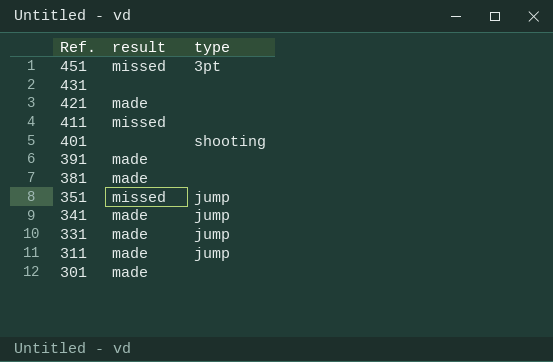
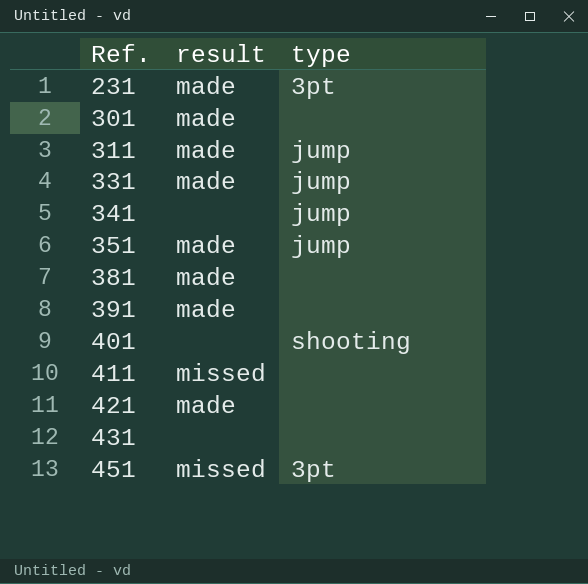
row order: Ref. descending -> Ref. ascending
row 231: none -> made | 3pt
341 | result: made -> none
351 | result: missed -> made

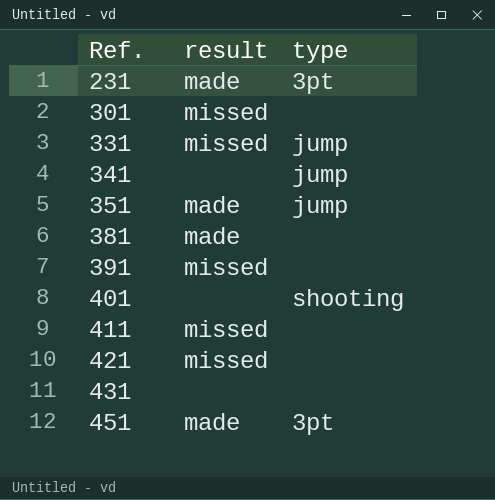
row 311: made | jump -> none
301 | result: made -> missed
331 | result: made -> missed
391 | result: made -> missed
421 | result: made -> missed
451 | result: missed -> made

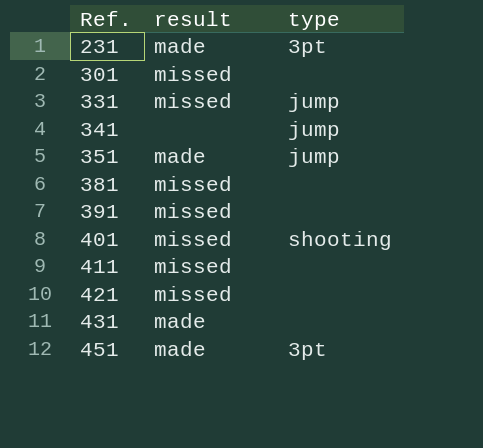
381 | result: made -> missed
401 | result: none -> missed
431 | result: none -> made

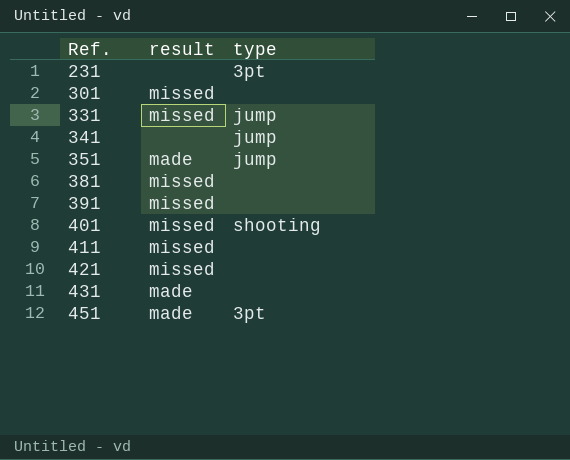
231 | result: made -> none

